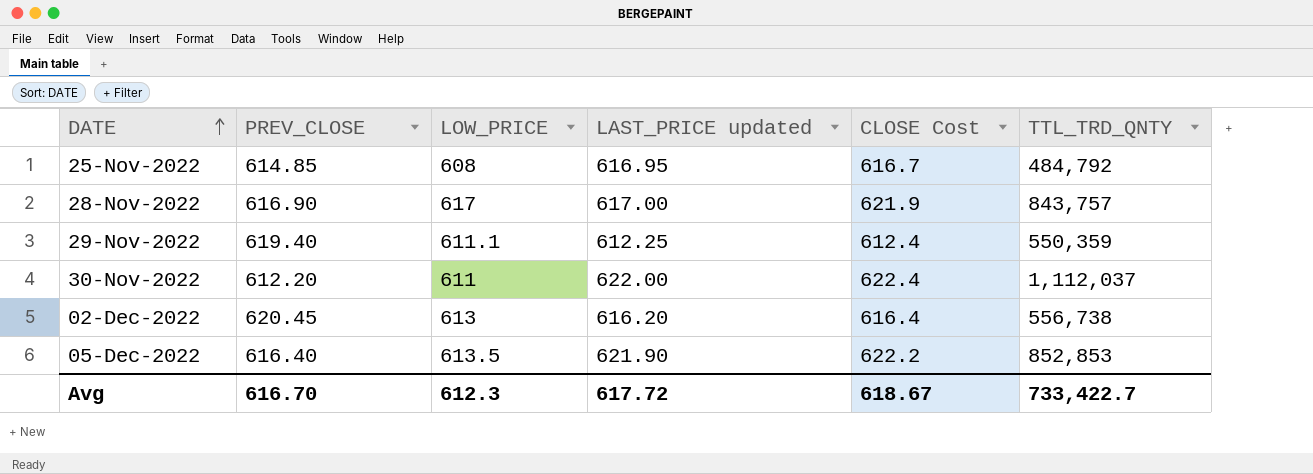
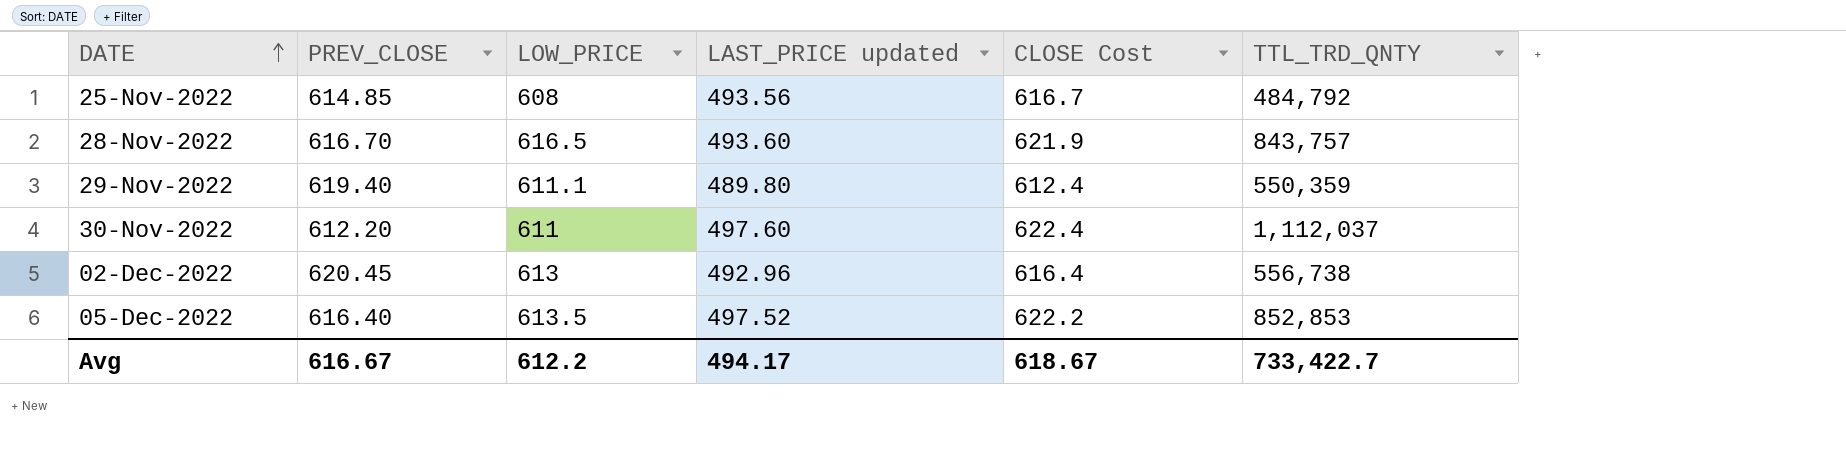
25-Nov-2022 | LAST_PRICE updated: 616.95 -> 493.56
28-Nov-2022 | PREV_CLOSE: 616.90 -> 616.70
28-Nov-2022 | LOW_PRICE: 617 -> 616.5
28-Nov-2022 | LAST_PRICE updated: 617.00 -> 493.60
29-Nov-2022 | LAST_PRICE updated: 612.25 -> 489.80
30-Nov-2022 | LAST_PRICE updated: 622.00 -> 497.60
02-Dec-2022 | LAST_PRICE updated: 616.20 -> 492.96
05-Dec-2022 | LAST_PRICE updated: 621.90 -> 497.52
Avg | PREV_CLOSE: 616.70 -> 616.67
Avg | LOW_PRICE: 612.3 -> 612.2
Avg | LAST_PRICE updated: 617.72 -> 494.17

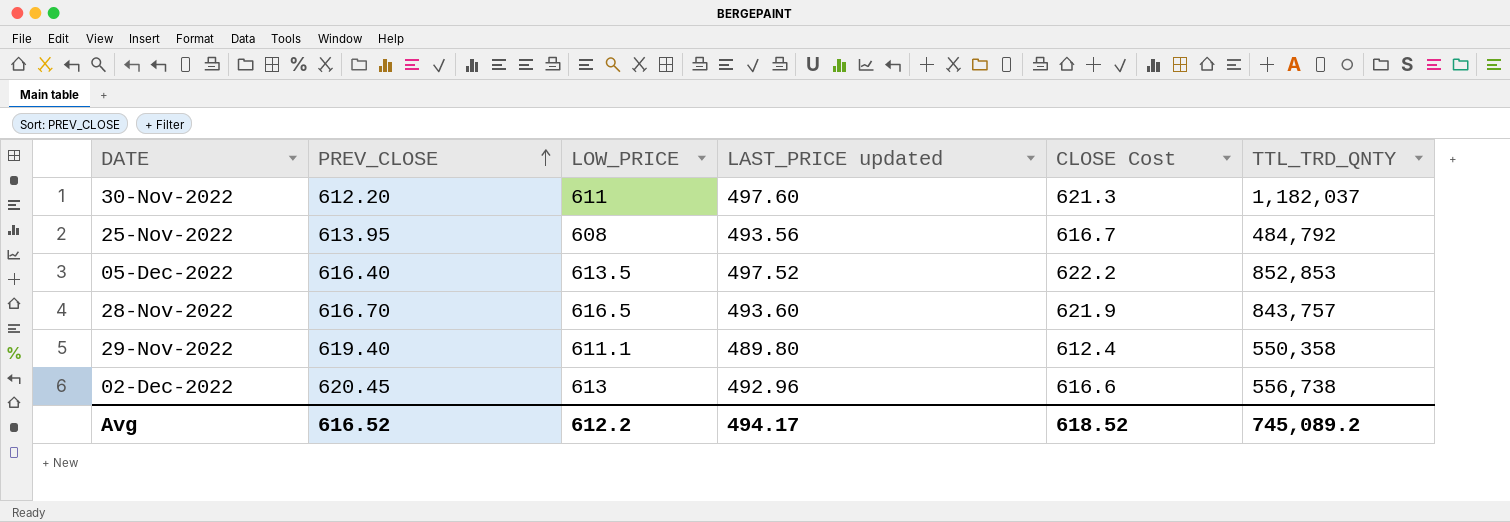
row order: DATE ascending -> PREV_CLOSE ascending
30-Nov-2022 | CLOSE Cost: 622.4 -> 621.3
30-Nov-2022 | TTL_TRD_QNTY: 1,112,037 -> 1,182,037
25-Nov-2022 | PREV_CLOSE: 614.85 -> 613.95
29-Nov-2022 | TTL_TRD_QNTY: 550,359 -> 550,358
02-Dec-2022 | CLOSE Cost: 616.4 -> 616.6
Avg | PREV_CLOSE: 616.67 -> 616.52
Avg | CLOSE Cost: 618.67 -> 618.52
Avg | TTL_TRD_QNTY: 733,422.7 -> 745,089.2

